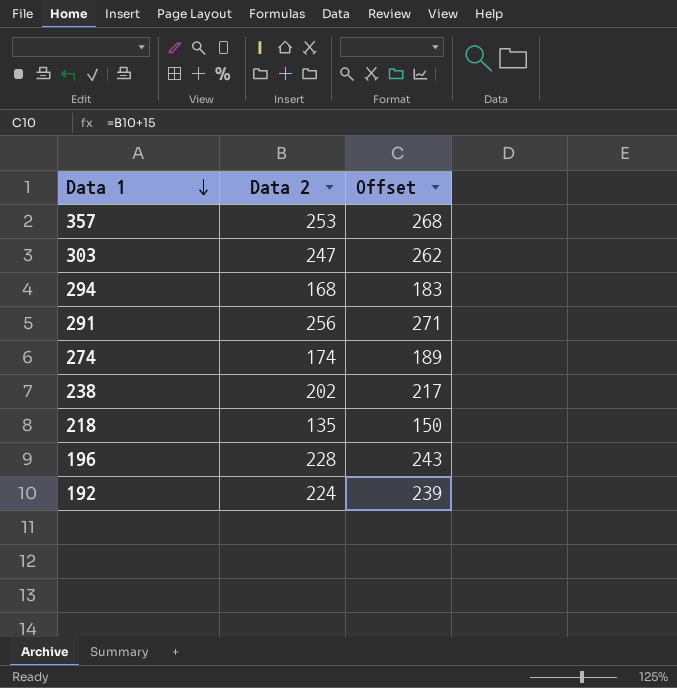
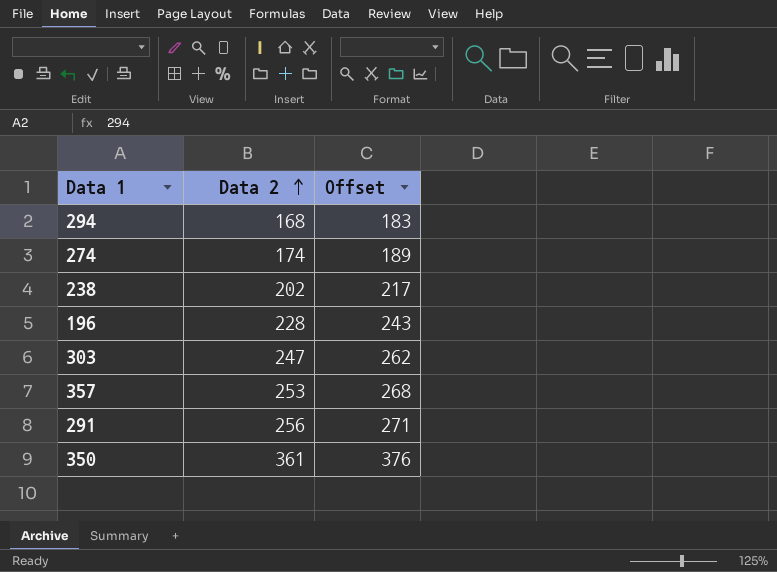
row order: Data 1 descending -> Data 2 ascending
row 218: 135 | 150 -> none
row 192: 224 | 239 -> none
row 350: none -> 361 | 376

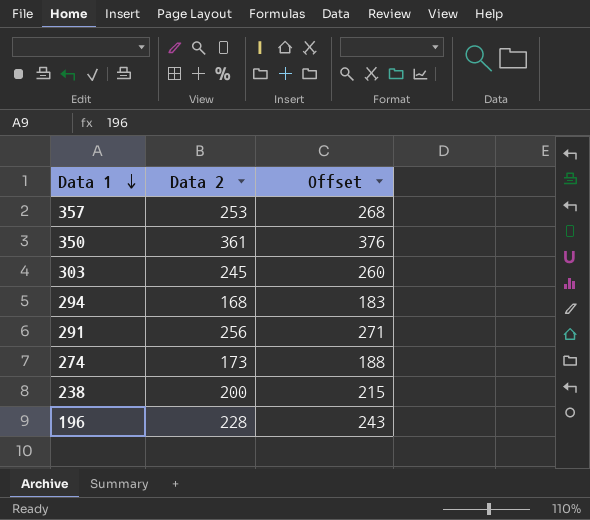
row order: Data 2 ascending -> Data 1 descending
303 | Data 2: 247 -> 245
303 | Offset: 262 -> 260
274 | Data 2: 174 -> 173
274 | Offset: 189 -> 188
238 | Data 2: 202 -> 200
238 | Offset: 217 -> 215

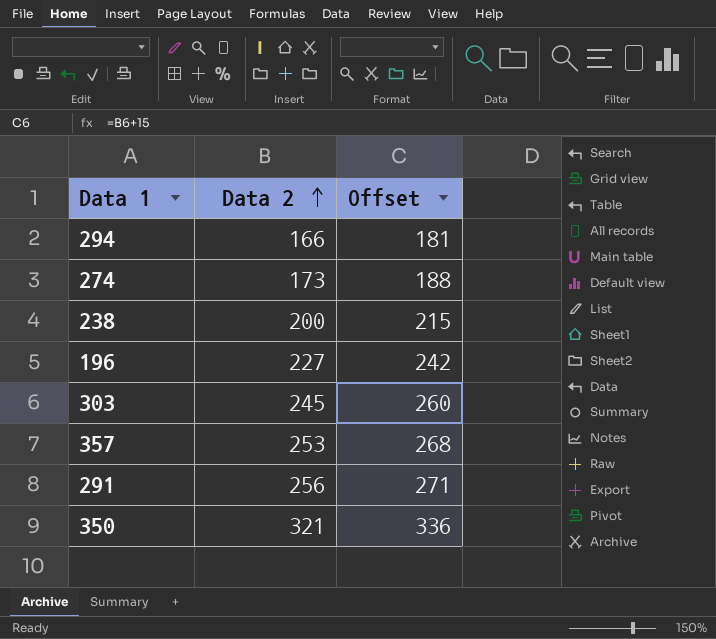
row order: Data 1 descending -> Data 2 ascending
294 | Data 2: 168 -> 166
294 | Offset: 183 -> 181
196 | Data 2: 228 -> 227
196 | Offset: 243 -> 242
350 | Data 2: 361 -> 321
350 | Offset: 376 -> 336

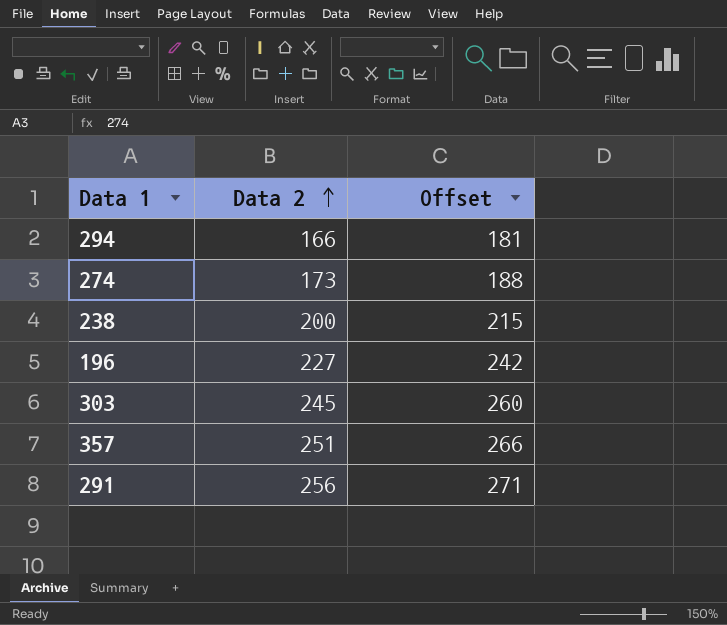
row 350: 321 | 336 -> none
357 | Data 2: 253 -> 251
357 | Offset: 268 -> 266

